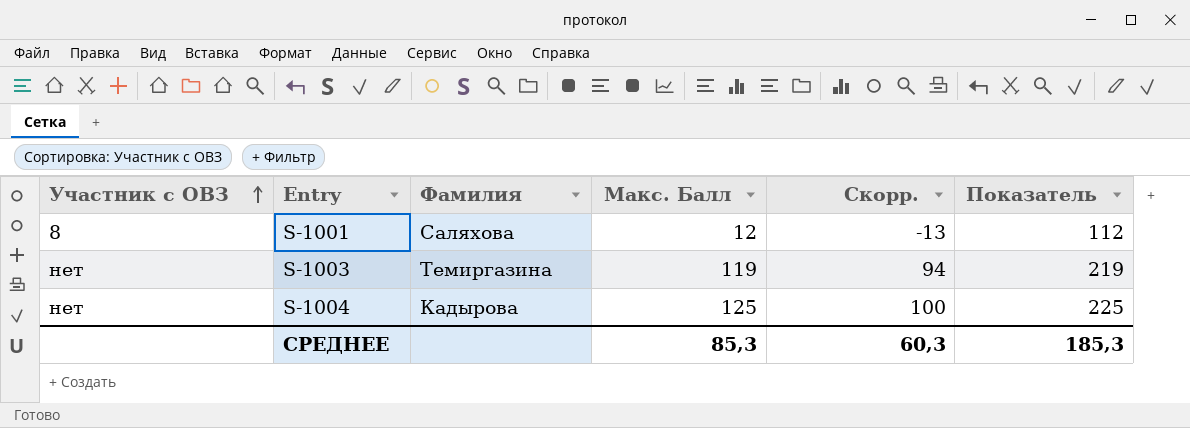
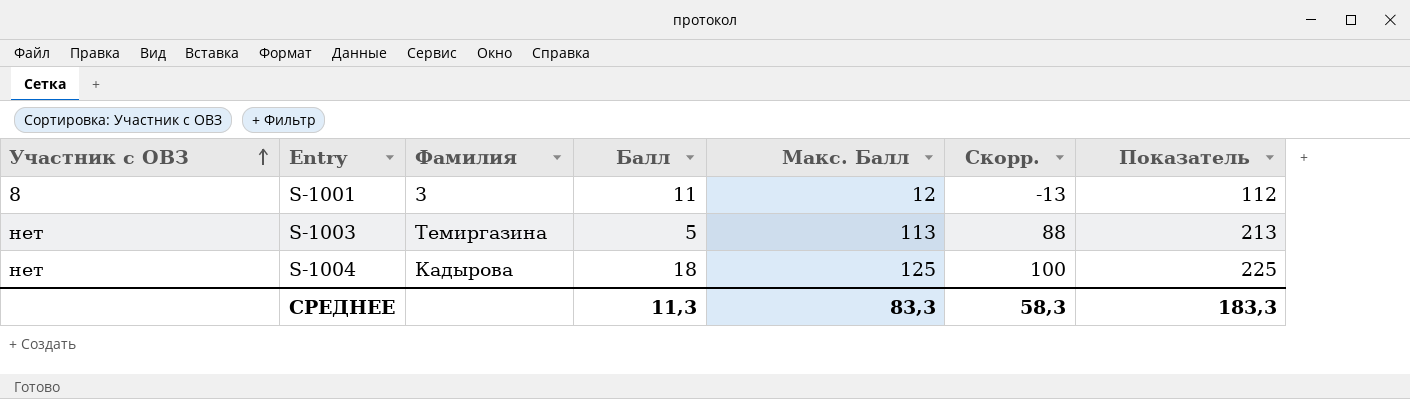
column Балл | position: none -> 4
S-1001 | Фамилия: Саляхова -> 3
S-1003 | Макс. Балл: 119 -> 113
S-1003 | Скорр.: 94 -> 88
S-1003 | Показатель: 219 -> 213
СРЕДНЕЕ | Макс. Балл: 85,3 -> 83,3
СРЕДНЕЕ | Скорр.: 60,3 -> 58,3
СРЕДНЕЕ | Показатель: 185,3 -> 183,3

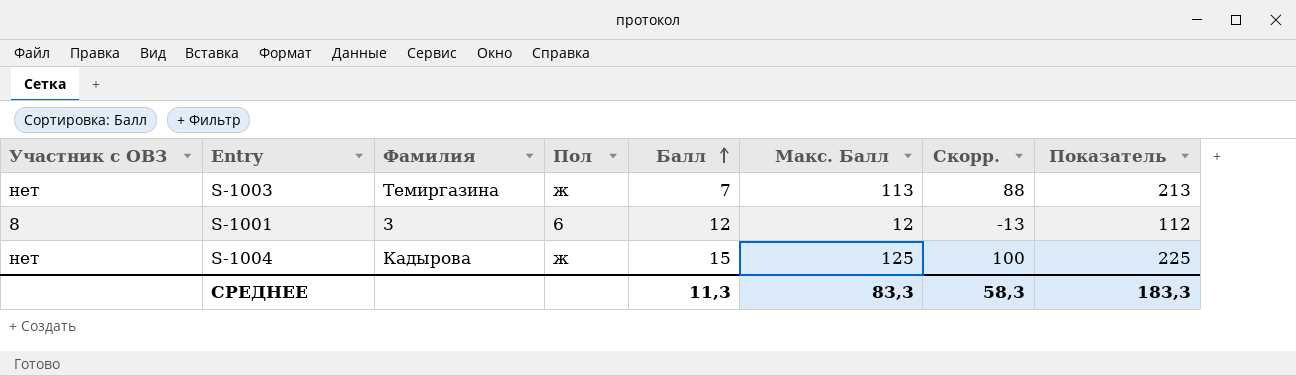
row order: Участник с ОВЗ ascending -> Балл ascending
column Пол | position: none -> 4
S-1003 | Балл: 5 -> 7
S-1001 | Балл: 11 -> 12
S-1004 | Балл: 18 -> 15

